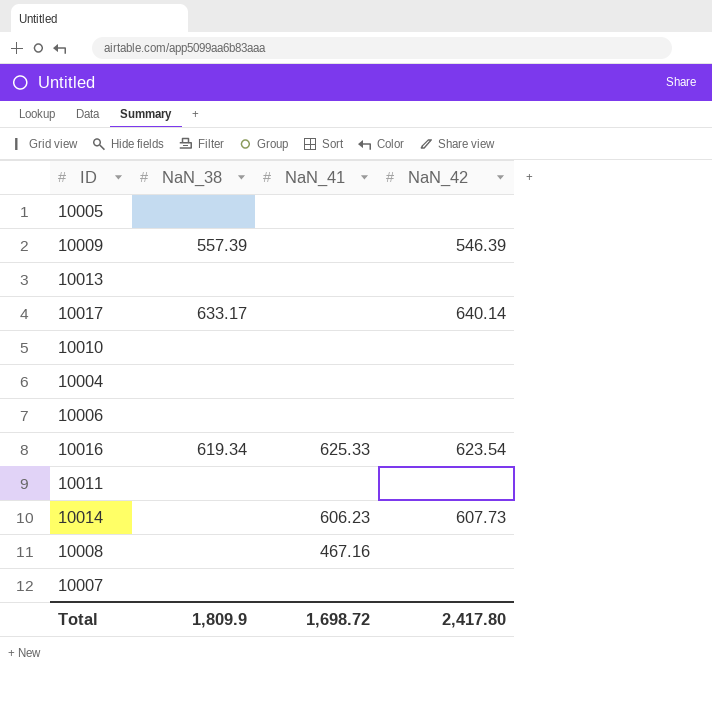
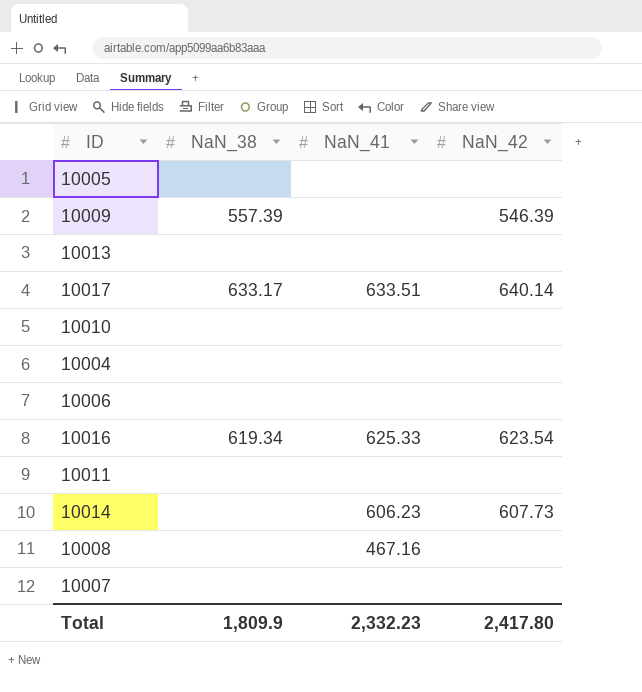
10017 | NaN_41: none -> 633.51
Total | NaN_41: 1,698.72 -> 2,332.23

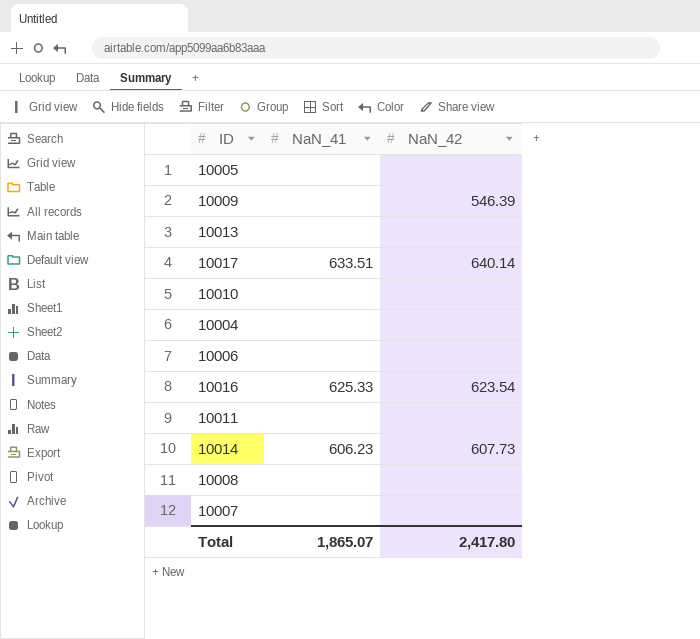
column NaN_38 | position: 2 -> none
10008 | NaN_41: 467.16 -> none
Total | NaN_41: 2,332.23 -> 1,865.07

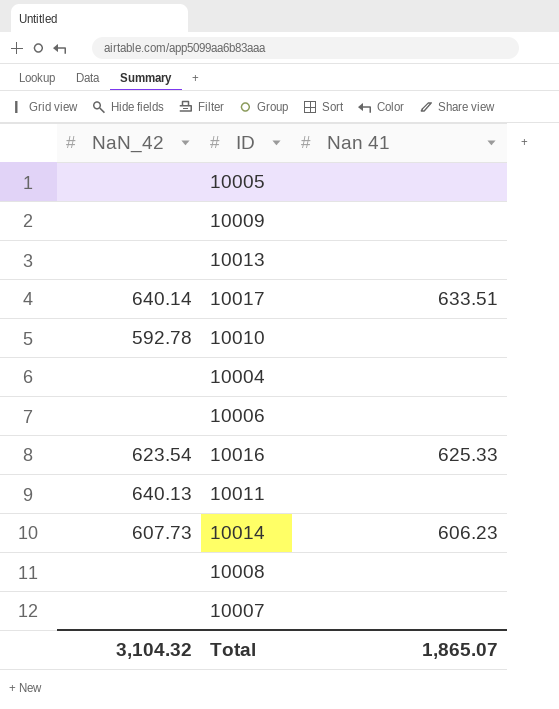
column NaN_42 | position: 3 -> 1
column name: NaN_41 -> Nan 41
10009 | NaN_42: 546.39 -> none
10010 | NaN_42: none -> 592.78
10011 | NaN_42: none -> 640.13
Total | NaN_42: 2,417.80 -> 3,104.32

